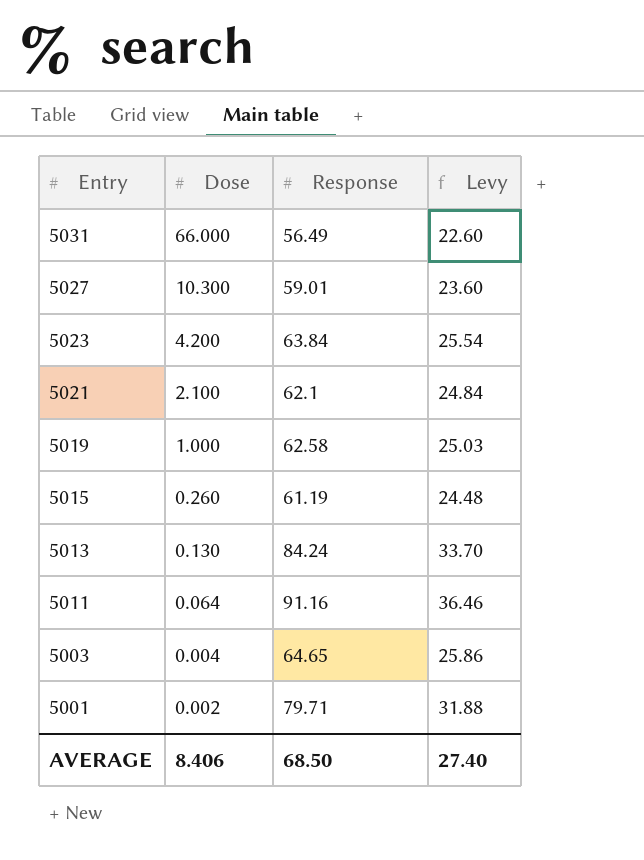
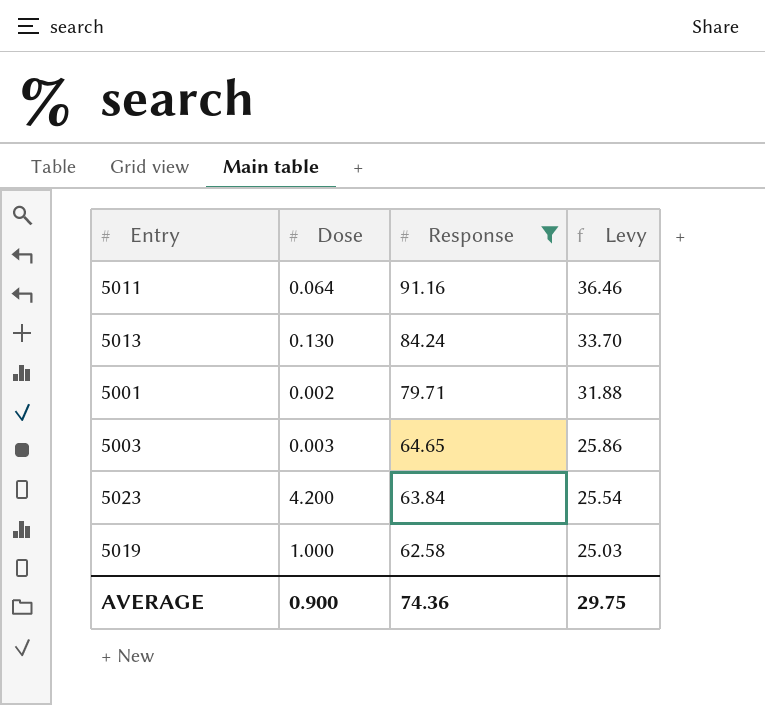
filter: none -> Response >= 62.58
row order: Entry descending -> Response descending
5003 | Dose: 0.004 -> 0.003
AVERAGE | Dose: 8.406 -> 0.900
AVERAGE | Response: 68.50 -> 74.36
AVERAGE | Levy: 27.40 -> 29.75

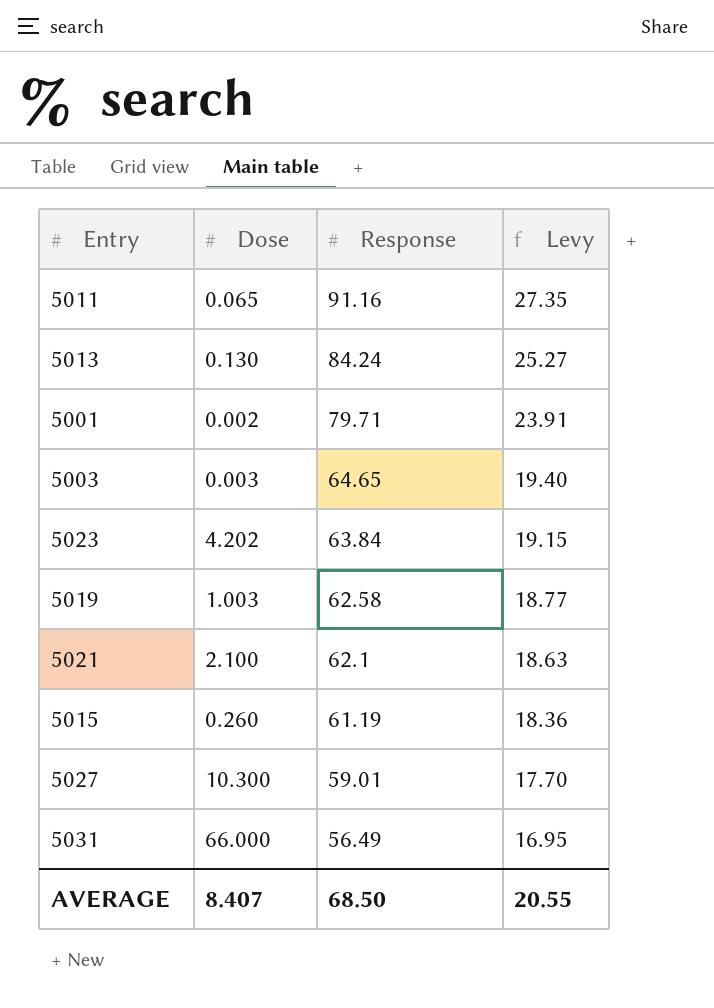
filter: Response >= 62.58 -> none
column Levy | formula: [Response] * 0.4 -> [Response] * 0.3
5011 | Dose: 0.064 -> 0.065
5023 | Dose: 4.200 -> 4.202
5019 | Dose: 1.000 -> 1.003
AVERAGE | Dose: 0.900 -> 8.407
AVERAGE | Response: 74.36 -> 68.50
AVERAGE | Levy: 29.75 -> 20.55

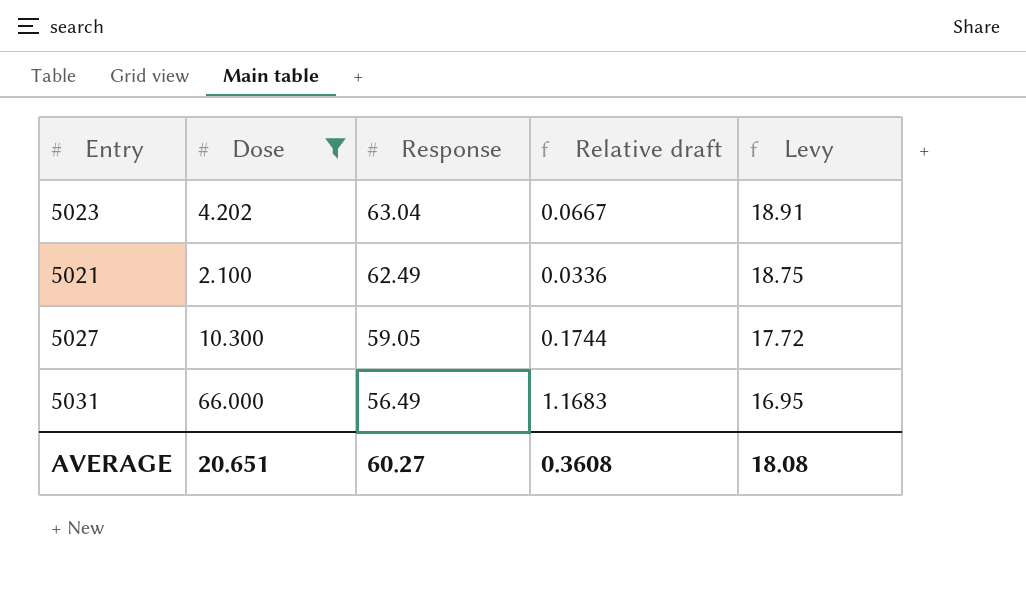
filter: none -> Dose >= 2.100
column Relative draft | formula: none -> [Dose] / [Response]
5023 | Response: 63.84 -> 63.04
5023 | Levy: 19.15 -> 18.91
5021 | Response: 62.1 -> 62.49
5021 | Levy: 18.63 -> 18.75
5027 | Response: 59.01 -> 59.05
5027 | Levy: 17.70 -> 17.72
AVERAGE | Dose: 8.407 -> 20.651
AVERAGE | Response: 68.50 -> 60.27
AVERAGE | Levy: 20.55 -> 18.08

